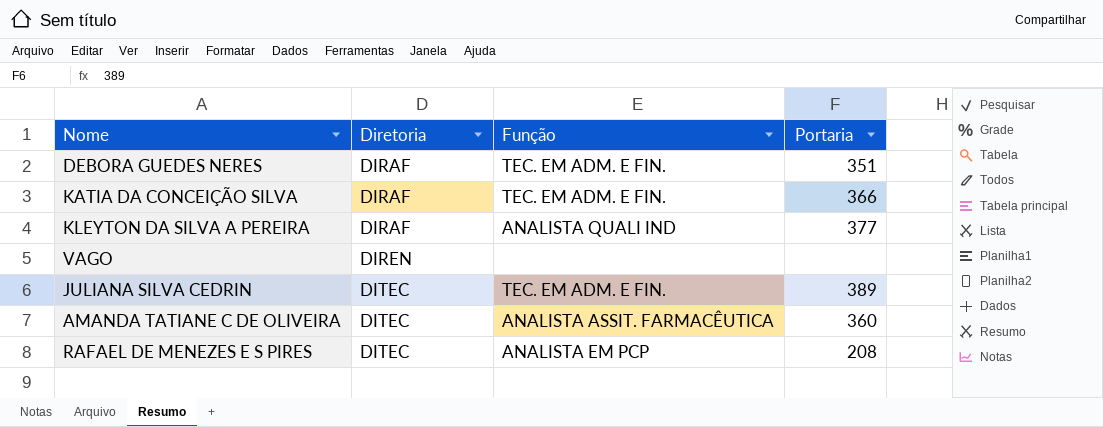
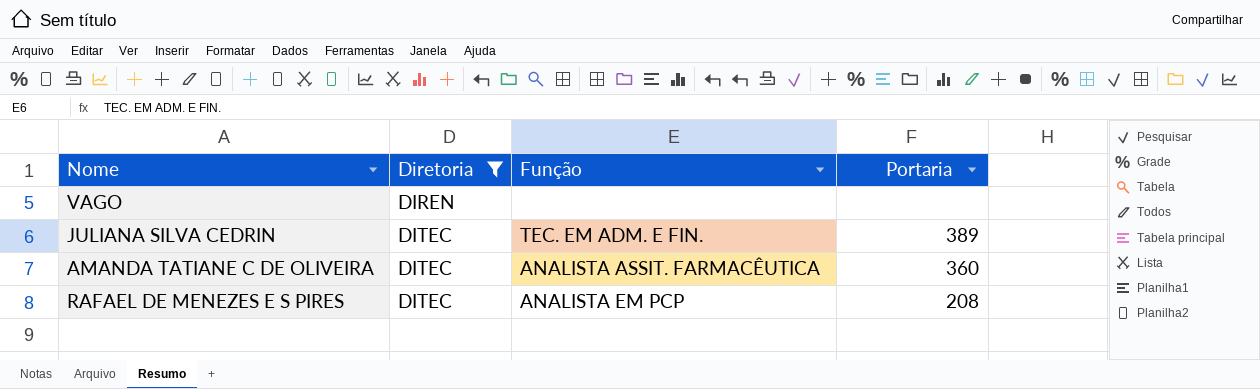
filter: none -> Diretoria != DIRAF

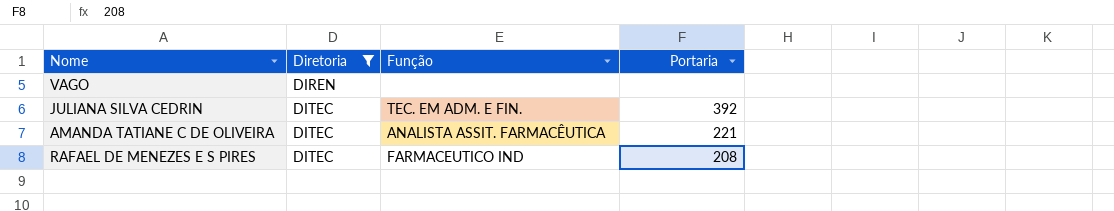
JULIANA SILVA CEDRIN | Portaria: 389 -> 392
AMANDA TATIANE C DE OLIVEIRA | Portaria: 360 -> 221
RAFAEL DE MENEZES E S PIRES | Função: ANALISTA EM PCP -> FARMACEUTICO IND

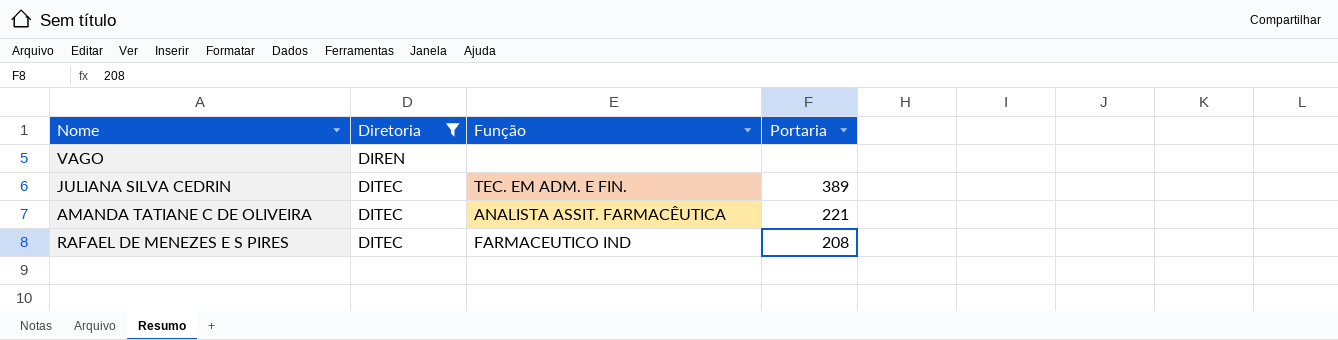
JULIANA SILVA CEDRIN | Portaria: 392 -> 389

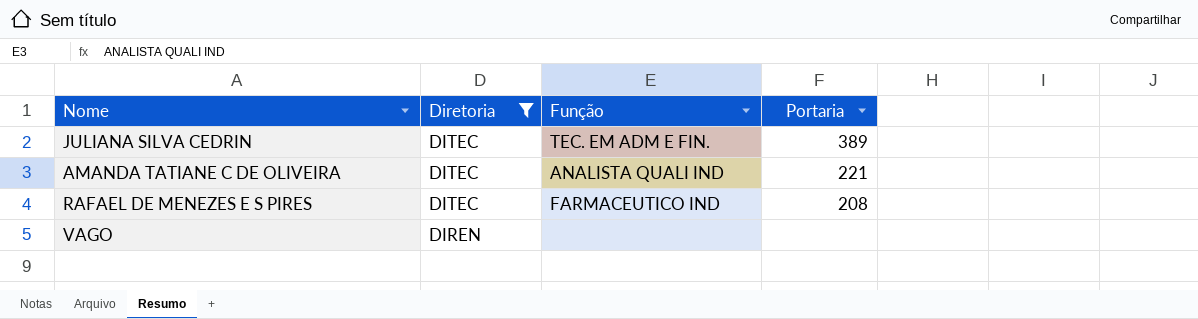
row order: Diretoria ascending -> Diretoria descending
JULIANA SILVA CEDRIN | Função: TEC. EM ADM. E FIN. -> TEC. EM ADM E FIN.
AMANDA TATIANE C DE OLIVEIRA | Função: ANALISTA ASSIT. FARMACÊUTICA -> ANALISTA QUALI IND

